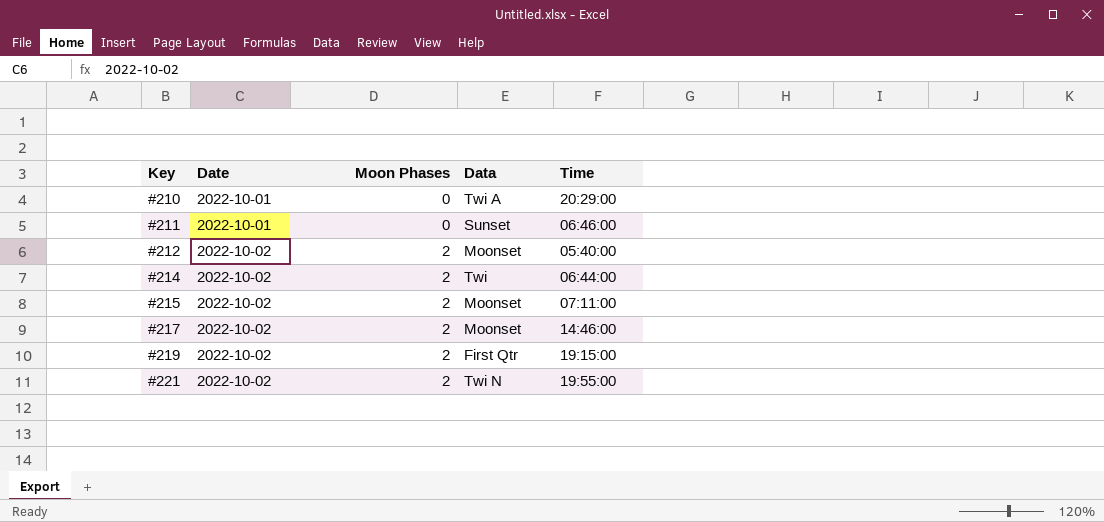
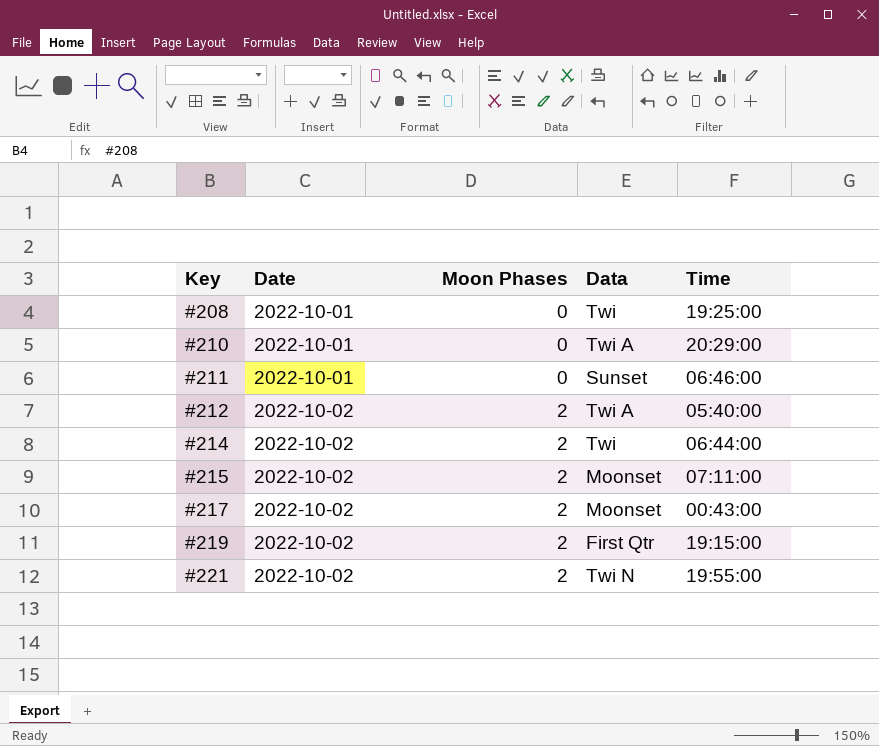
row #208: none -> 2022-10-01 | 0 | Twi | 19:25:00
#212 | Data: Moonset -> Twi A
#217 | Time: 14:46:00 -> 00:43:00

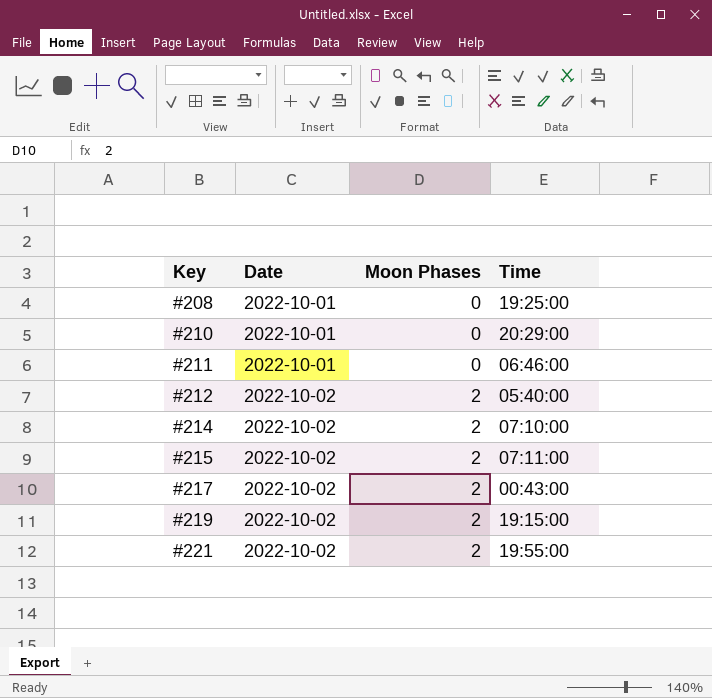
column Data | position: 4 -> none
#214 | Time: 06:44:00 -> 07:10:00

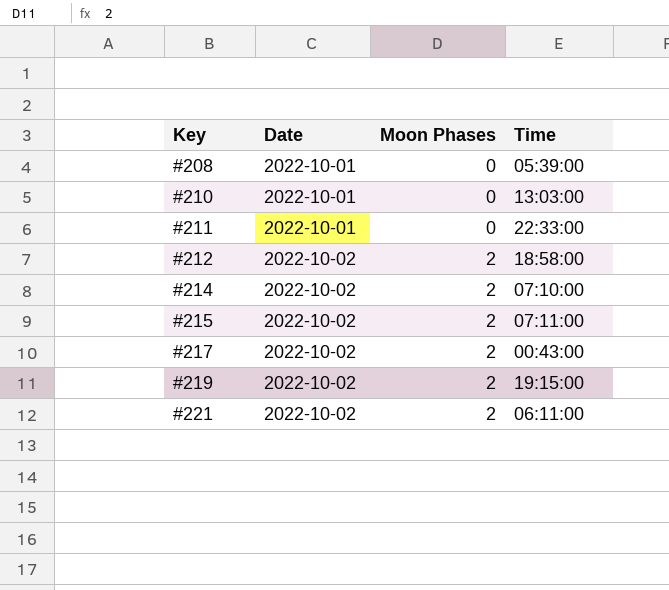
#208 | Time: 19:25:00 -> 05:39:00
#210 | Time: 20:29:00 -> 13:03:00
#211 | Time: 06:46:00 -> 22:33:00
#212 | Time: 05:40:00 -> 18:58:00
#221 | Time: 19:55:00 -> 06:11:00

